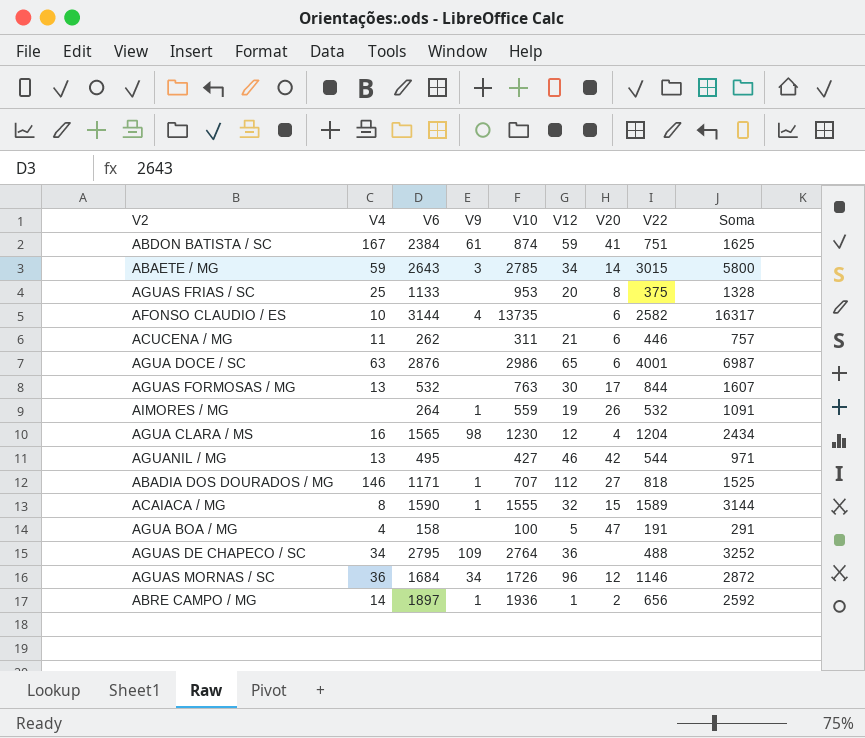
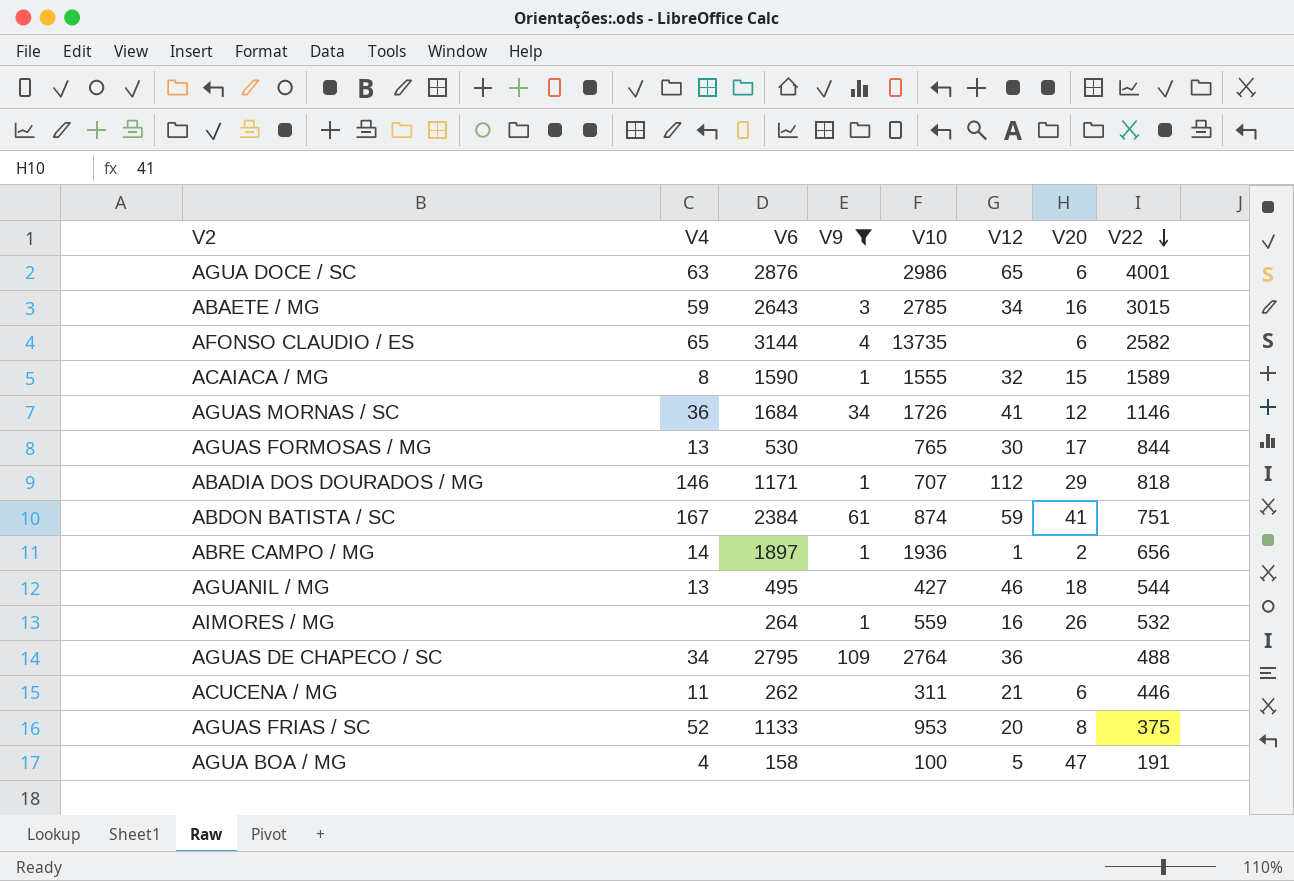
filter: none -> V9 != 98
row order: none -> V22 descending
column Soma | formula: [V10] + [V22] -> none
ABAETE / MG | V20: 14 -> 16
AFONSO CLAUDIO / ES | V4: 10 -> 65
AGUAS MORNAS / SC | V12: 96 -> 41
AGUAS FORMOSAS / MG | V6: 532 -> 530
AGUAS FORMOSAS / MG | V10: 763 -> 765
ABADIA DOS DOURADOS / MG | V20: 27 -> 29
AGUANIL / MG | V20: 42 -> 18
AIMORES / MG | V12: 19 -> 16
AGUAS FRIAS / SC | V4: 25 -> 52

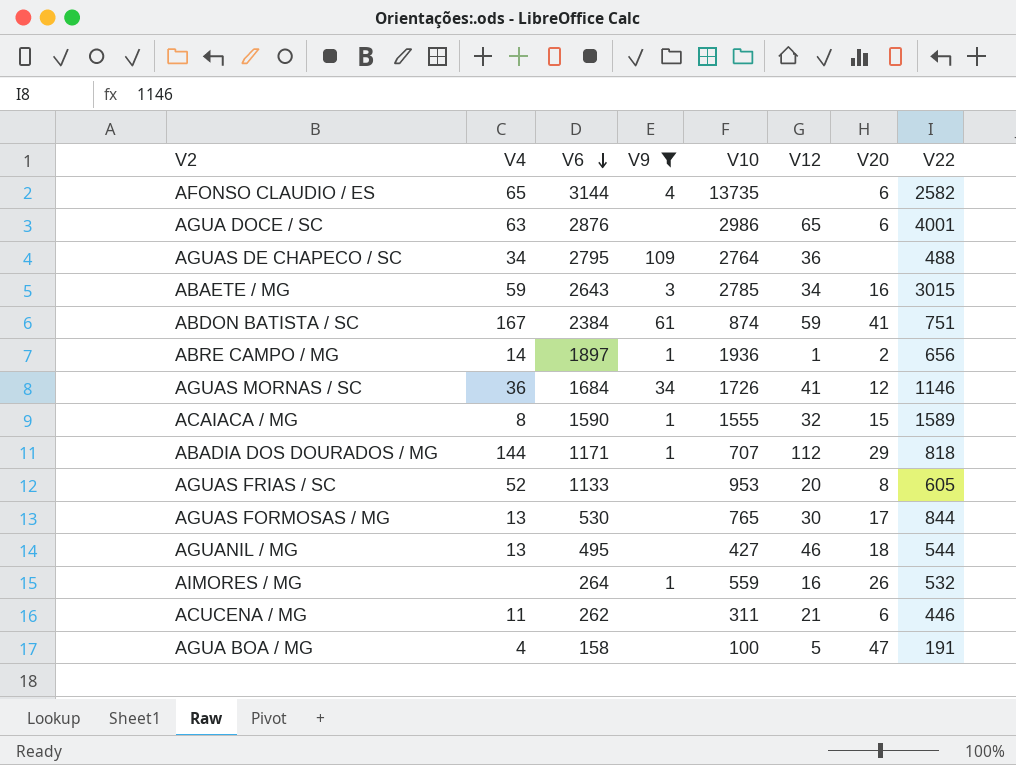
row order: V22 descending -> V6 descending
ABADIA DOS DOURADOS / MG | V4: 146 -> 144
AGUAS FRIAS / SC | V22: 375 -> 605

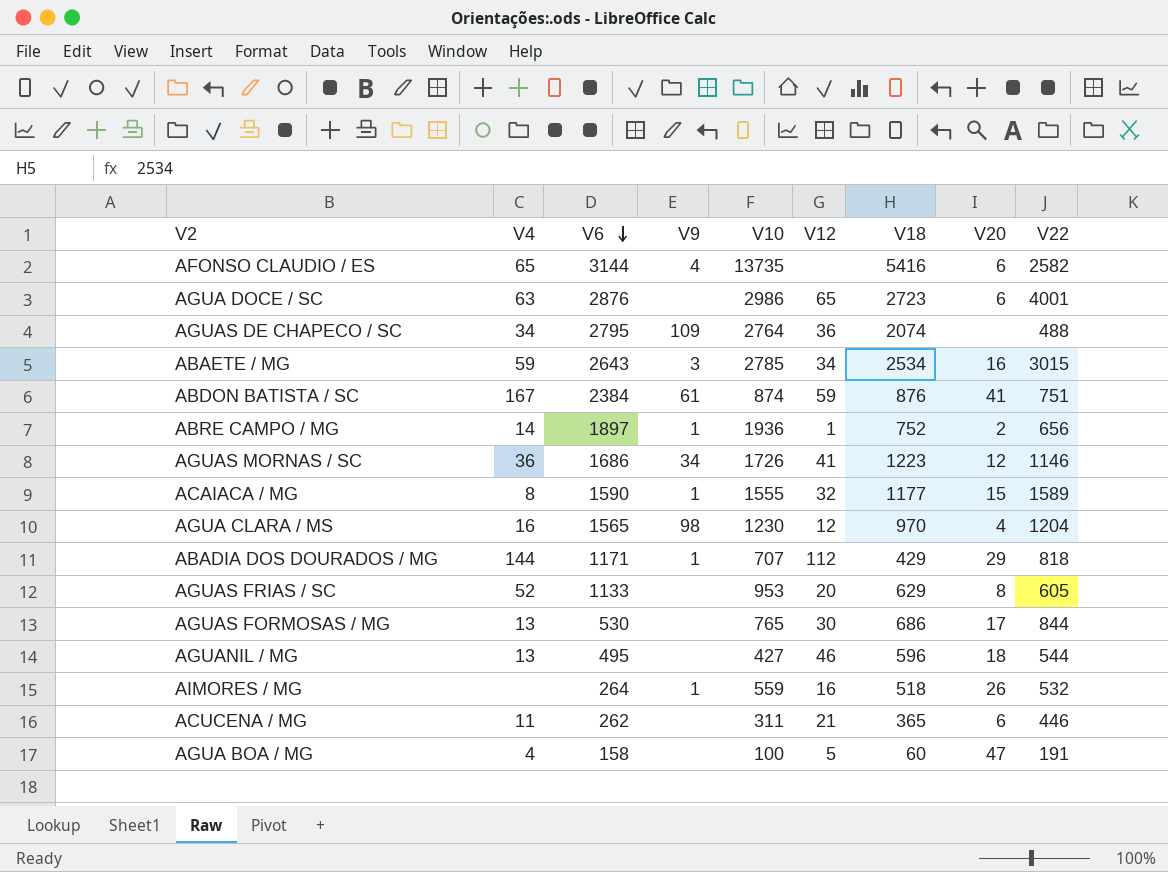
filter: V9 != 98 -> none
column V18 | position: none -> 7
AGUAS MORNAS / SC | V6: 1684 -> 1686

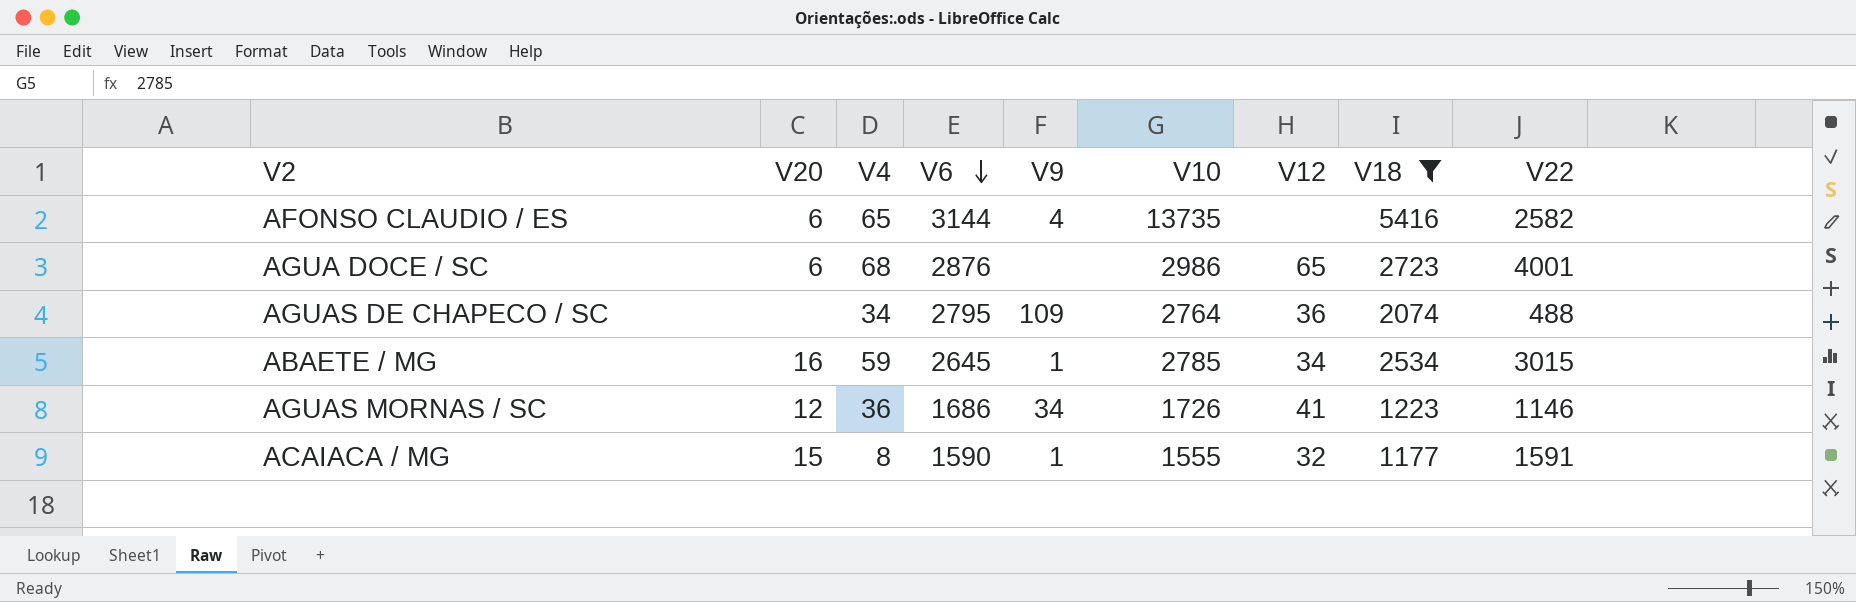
filter: none -> V18 >= 1177
column V20 | position: 8 -> 2
AGUA DOCE / SC | V4: 63 -> 68
ABAETE / MG | V6: 2643 -> 2645
ABAETE / MG | V9: 3 -> 1
ACAIACA / MG | V22: 1589 -> 1591

